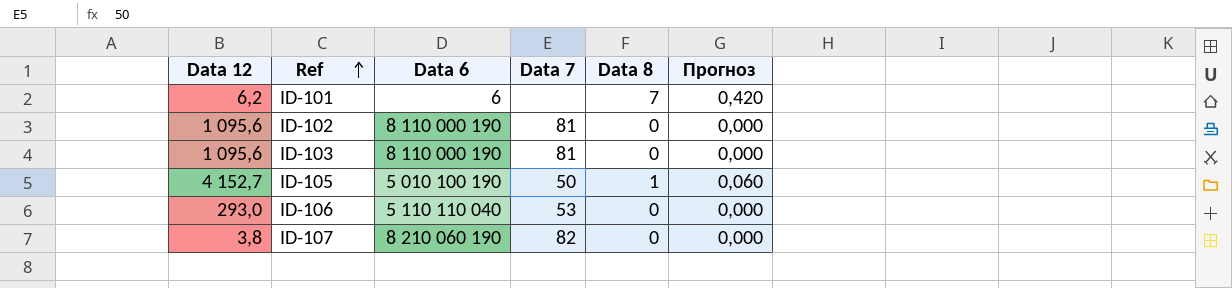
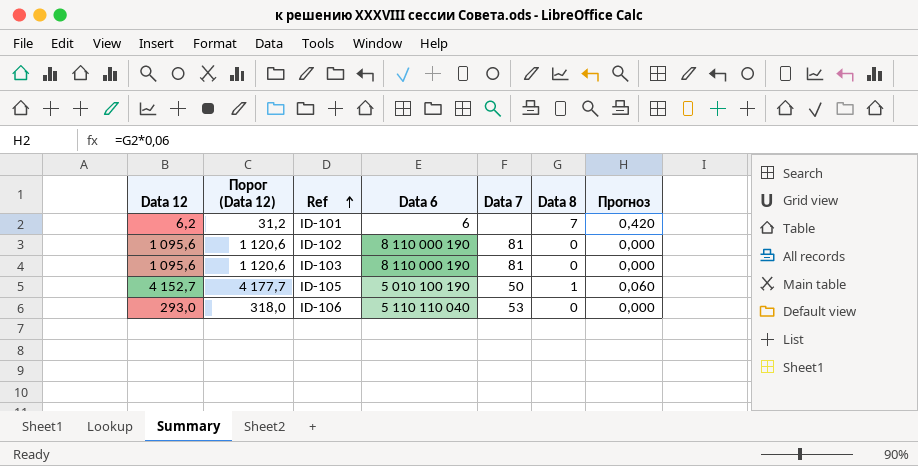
column Порог (Data 12) | formula: none -> [Data 12] + 25
row ID-107: 3,8 | 8 210 060 190 | 82 | 0 | 0,000 -> none

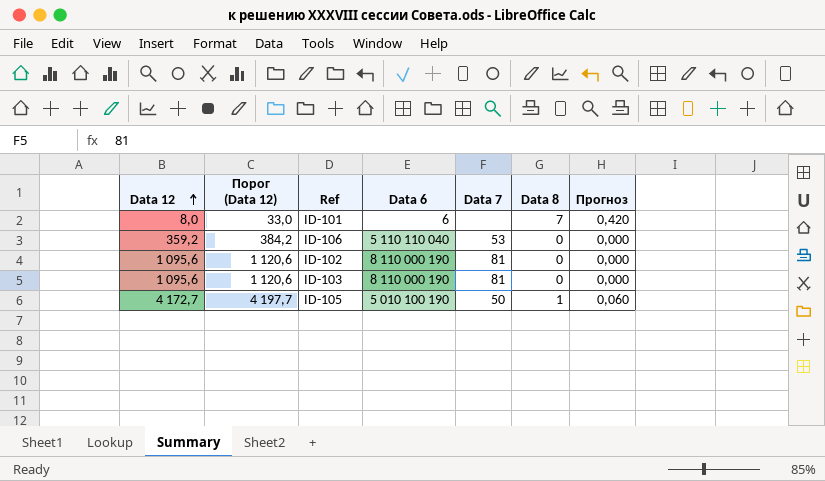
row order: Ref ascending -> Data 12 ascending
ID-101 | Data 12: 6,2 -> 8,0
ID-101 | Порог (Data 12): 31,2 -> 33,0
ID-106 | Data 12: 293,0 -> 359,2
ID-106 | Порог (Data 12): 318,0 -> 384,2
ID-105 | Data 12: 4 152,7 -> 4 172,7
ID-105 | Порог (Data 12): 4 177,7 -> 4 197,7

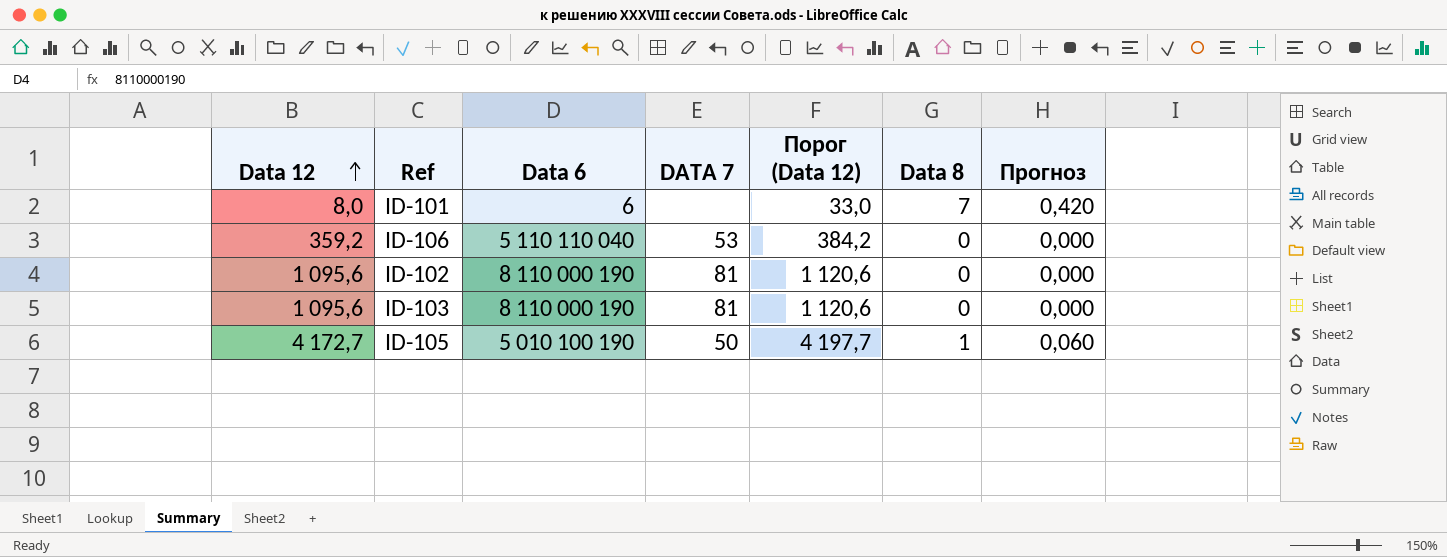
column name: Data 7 -> DATA 7
column Порог (Data 12) | position: 2 -> 5

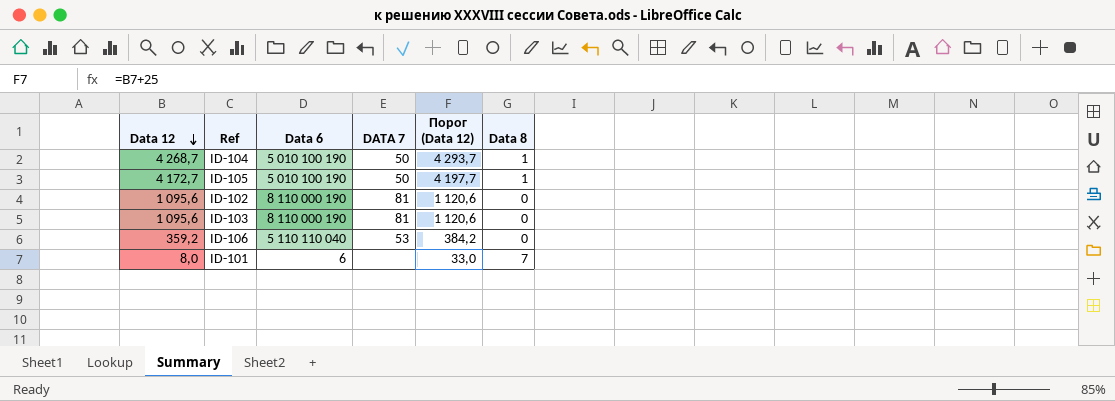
row order: Data 12 ascending -> Data 12 descending
column Прогноз | formula: [Data 8] * 0,06 -> none
row ID-104: none -> 4 268,7 | 5 010 100 190 | 50 | 4 293,7 | 1

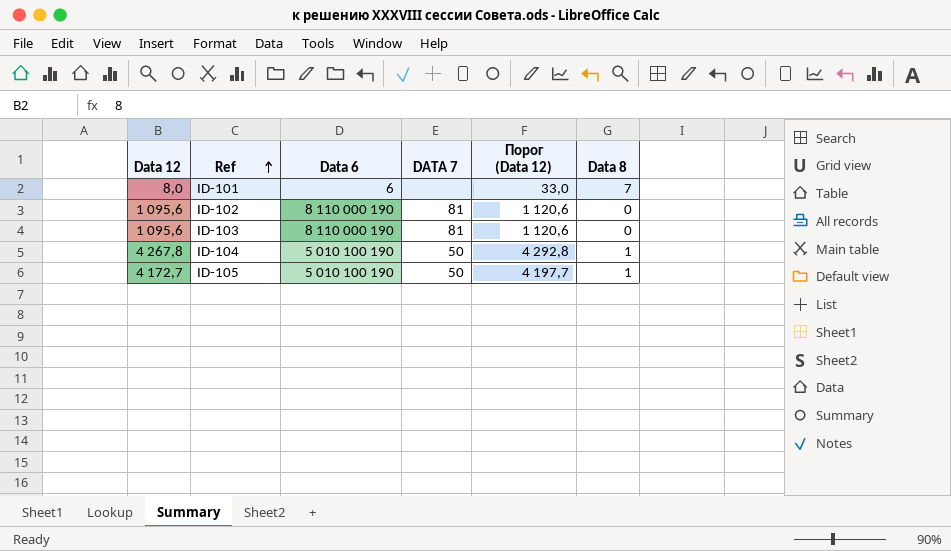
row order: Data 12 descending -> Ref ascending
row ID-106: 359,2 | 5 110 110 040 | 53 | 384,2 | 0 -> none
ID-104 | Data 12: 4 268,7 -> 4 267,8
ID-104 | Порог (Data 12): 4 293,7 -> 4 292,8

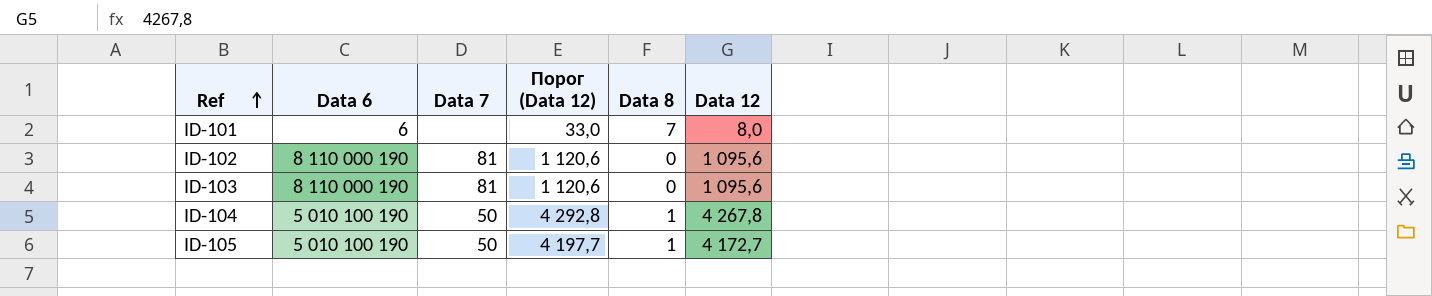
column name: DATA 7 -> Data 7
column Data 12 | position: 1 -> 6

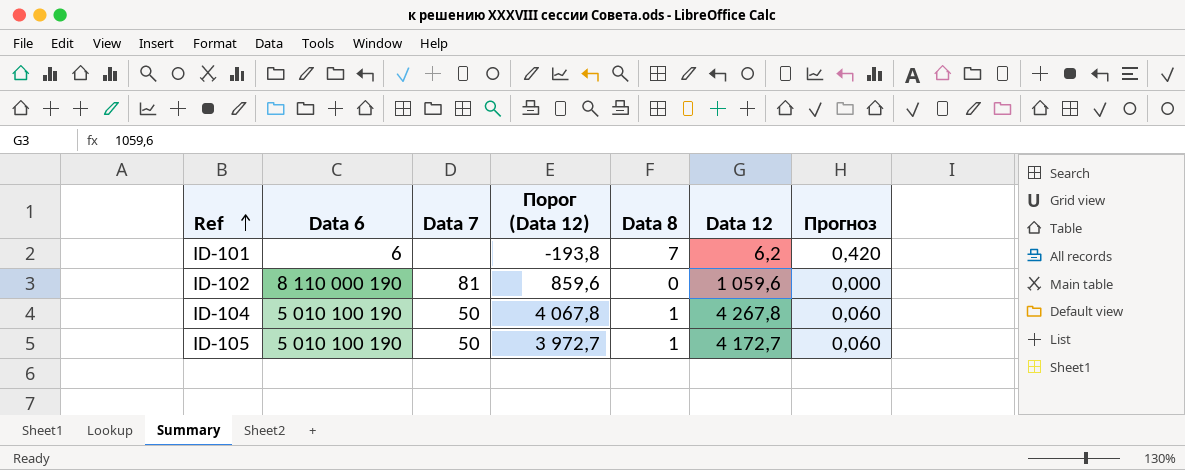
column Порог (Data 12) | formula: [Data 12] + 25 -> [Data 12] - 200
column Прогноз | formula: none -> [Data 8] * 0,06
row ID-103: 8 110 000 190 | 81 | 1 120,6 | 0 | 1 095,6 -> none
ID-101 | Data 12: 8,0 -> 6,2
ID-102 | Data 12: 1 095,6 -> 1 059,6

